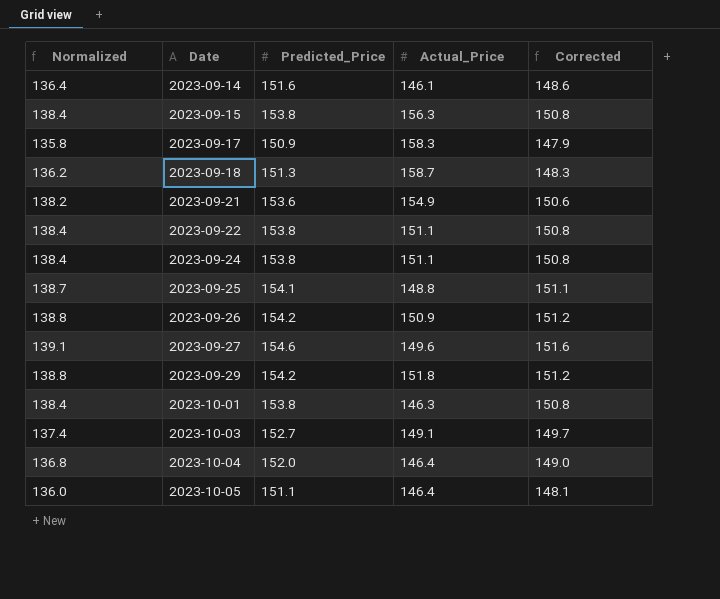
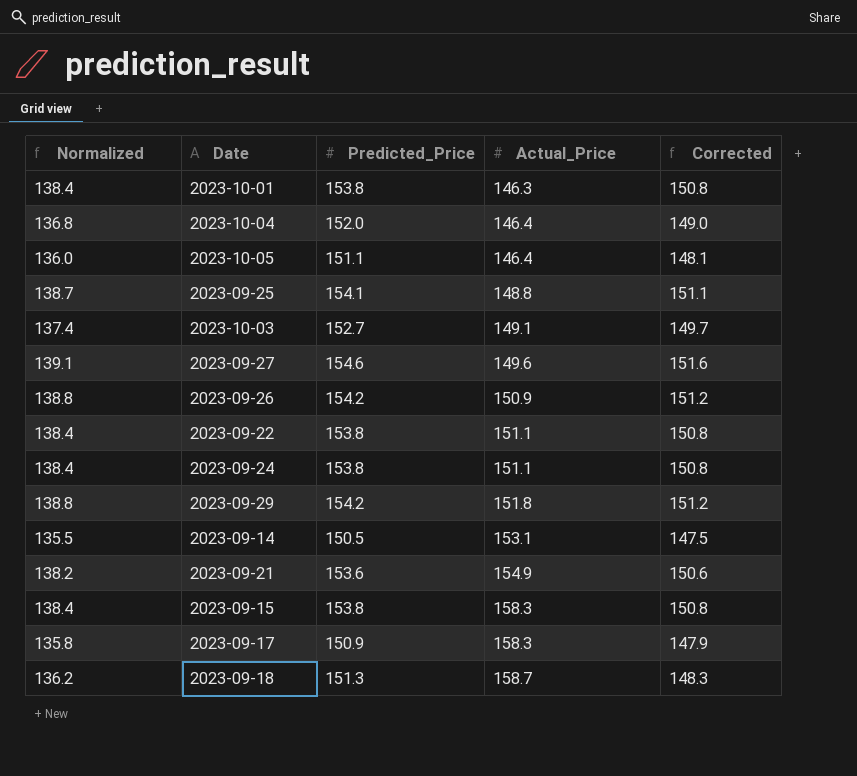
row order: Date ascending -> Actual_Price ascending
2023-09-14 | Normalized: 136.4 -> 135.5
2023-09-14 | Predicted_Price: 151.6 -> 150.5
2023-09-14 | Actual_Price: 146.1 -> 153.1
2023-09-14 | Corrected: 148.6 -> 147.5
2023-09-15 | Actual_Price: 156.3 -> 158.3

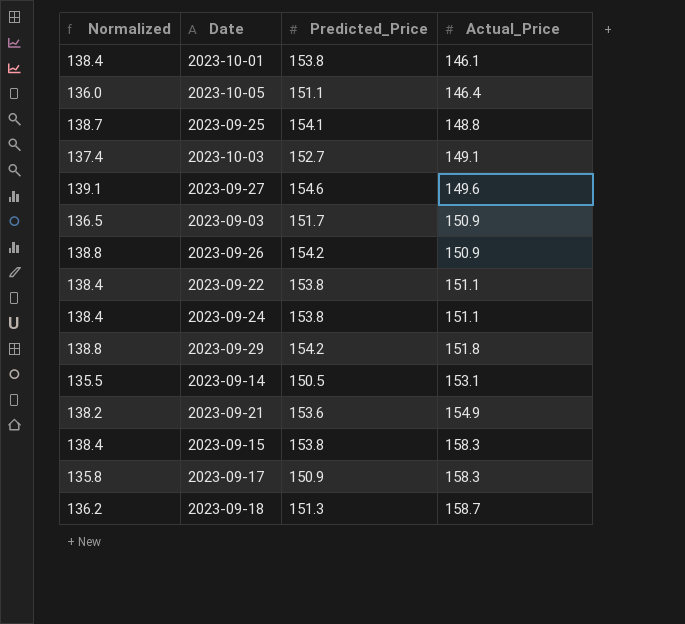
column Corrected | formula: [Predicted_Price] - 3 -> none
row 2023-10-04: 136.8 | 152.0 | 146.4 | 149.0 -> none
2023-10-01 | Actual_Price: 146.3 -> 146.1
row 2023-09-03: none -> 136.5 | 151.7 | 150.9

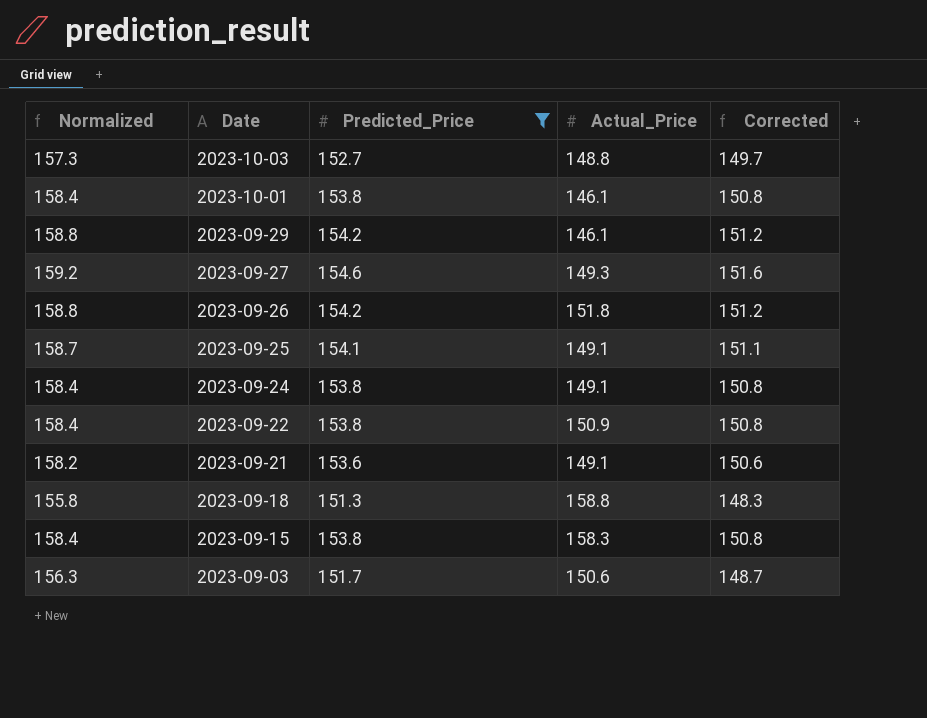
filter: none -> Predicted_Price >= 151.3
row order: Actual_Price ascending -> Date descending
column Normalized | formula: [Predicted_Price] * 0.9 -> [Predicted_Price] * 1.03
column Corrected | formula: none -> [Predicted_Price] - 3
2023-10-03 | Actual_Price: 149.1 -> 148.8
2023-09-29 | Actual_Price: 151.8 -> 146.1
2023-09-27 | Actual_Price: 149.6 -> 149.3
2023-09-26 | Actual_Price: 150.9 -> 151.8
2023-09-25 | Actual_Price: 148.8 -> 149.1
2023-09-24 | Actual_Price: 151.1 -> 149.1
2023-09-22 | Actual_Price: 151.1 -> 150.9
2023-09-21 | Actual_Price: 154.9 -> 149.1
2023-09-18 | Actual_Price: 158.7 -> 158.8
2023-09-03 | Actual_Price: 150.9 -> 150.6

